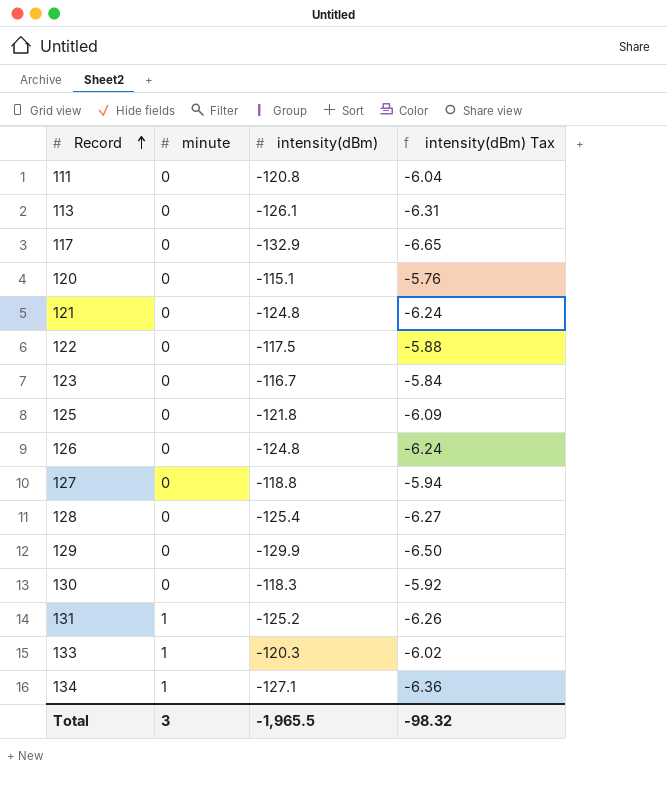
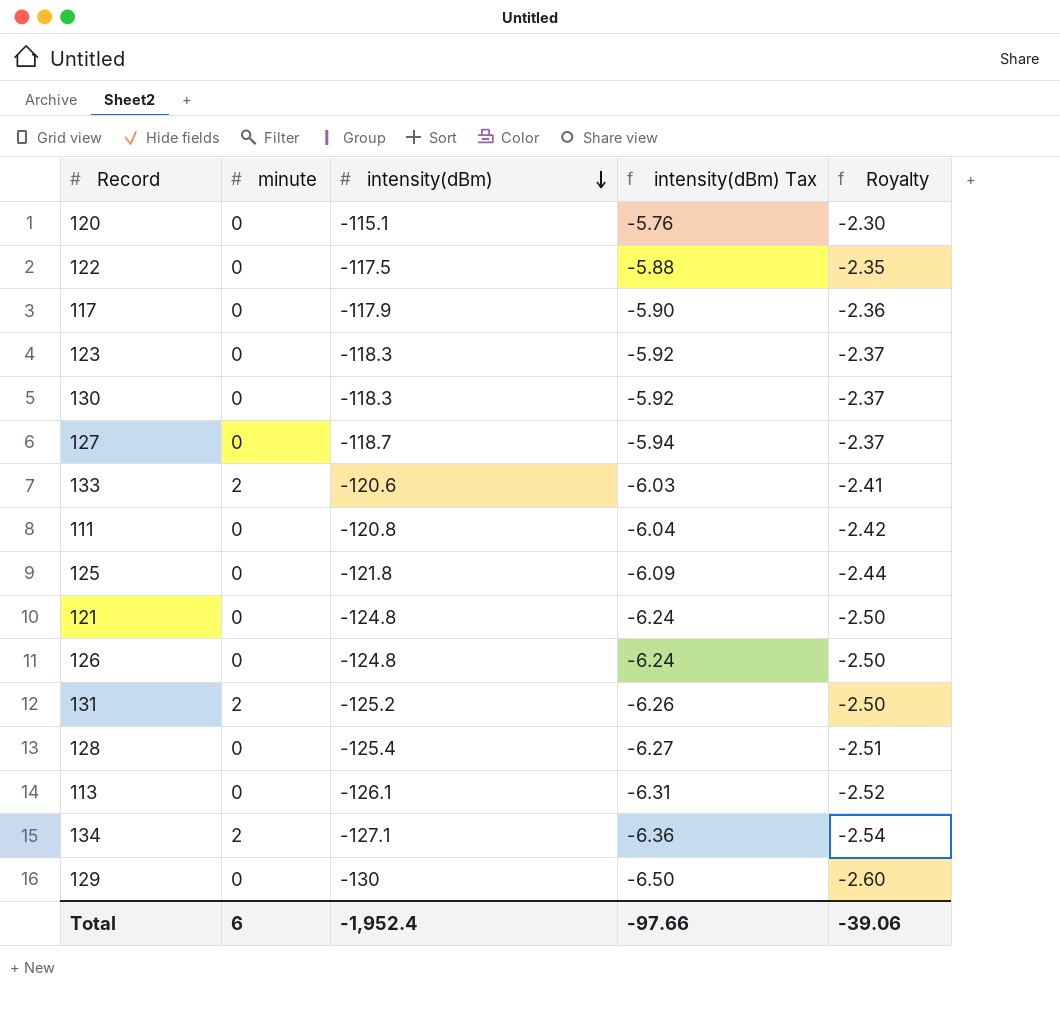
row order: Record ascending -> intensity(dBm) descending
column Royalty | formula: none -> [intensity(dBm)] * 0.02
117 | intensity(dBm): -132.9 -> -117.9
117 | intensity(dBm) Tax: -6.65 -> -5.90
123 | intensity(dBm): -116.7 -> -118.3
123 | intensity(dBm) Tax: -5.84 -> -5.92
127 | intensity(dBm): -118.8 -> -118.7
133 | minute: 1 -> 2
133 | intensity(dBm): -120.3 -> -120.6
133 | intensity(dBm) Tax: -6.02 -> -6.03
131 | minute: 1 -> 2
134 | minute: 1 -> 2
129 | intensity(dBm): -129.9 -> -130
Total | minute: 3 -> 6
Total | intensity(dBm): -1,965.5 -> -1,952.4
Total | intensity(dBm) Tax: -98.32 -> -97.66

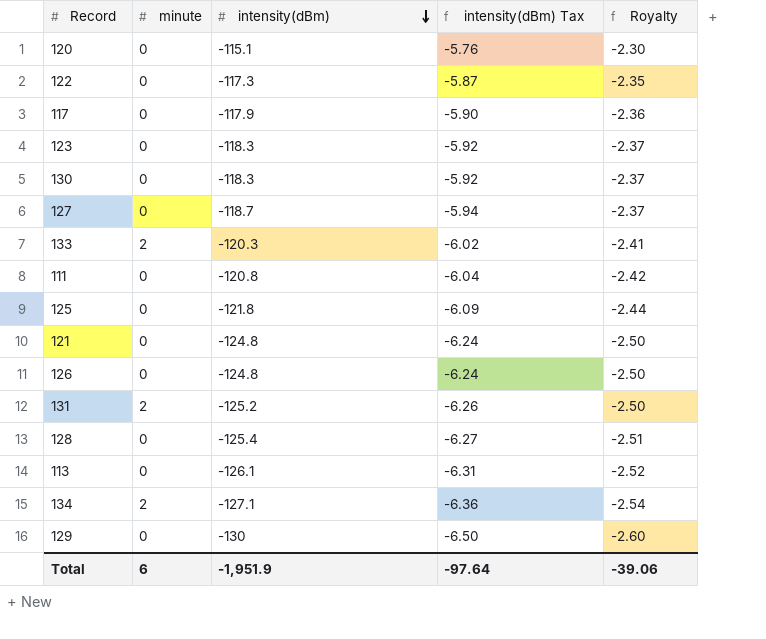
122 | intensity(dBm): -117.5 -> -117.3
122 | intensity(dBm) Tax: -5.88 -> -5.87
133 | intensity(dBm): -120.6 -> -120.3
133 | intensity(dBm) Tax: -6.03 -> -6.02
Total | intensity(dBm): -1,952.4 -> -1,951.9
Total | intensity(dBm) Tax: -97.66 -> -97.64

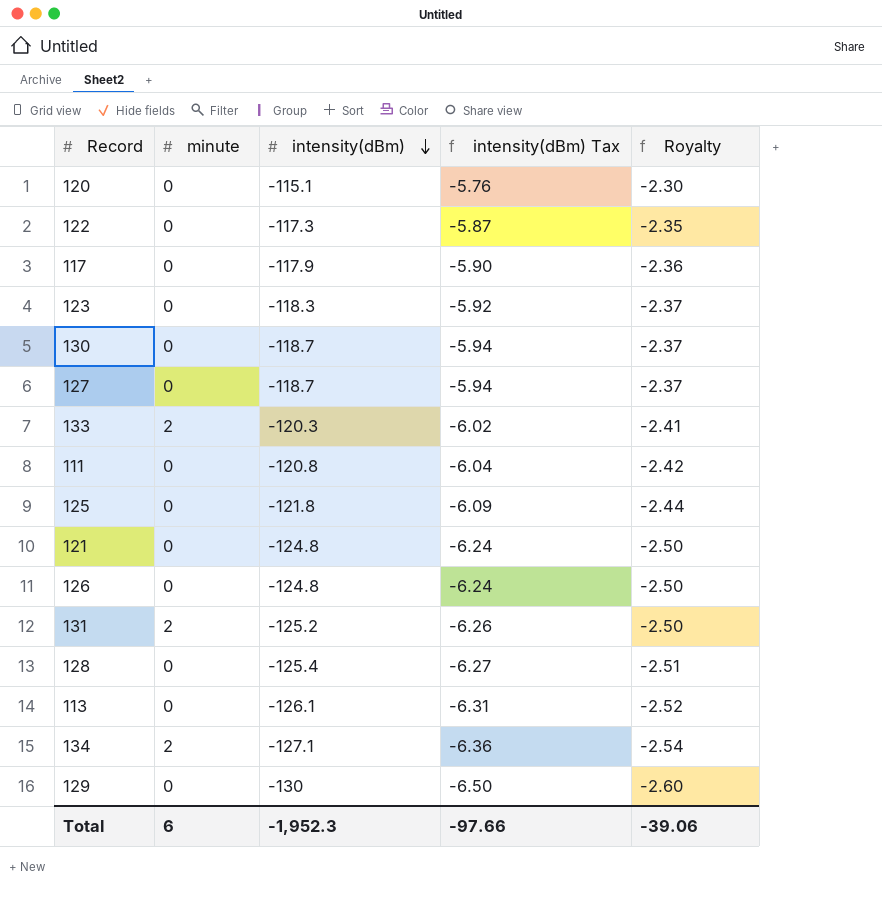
130 | intensity(dBm): -118.3 -> -118.7
130 | intensity(dBm) Tax: -5.92 -> -5.94
Total | intensity(dBm): -1,951.9 -> -1,952.3
Total | intensity(dBm) Tax: -97.64 -> -97.66

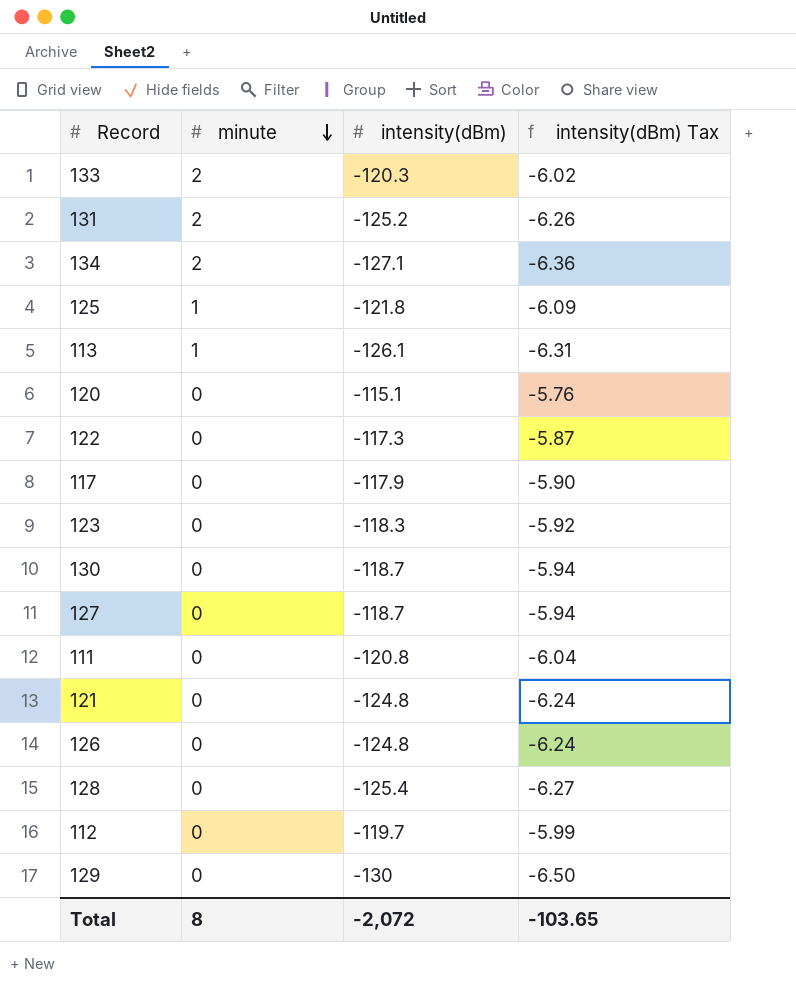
row order: intensity(dBm) descending -> minute descending
column Royalty | formula: [intensity(dBm)] * 0.02 -> none
125 | minute: 0 -> 1
113 | minute: 0 -> 1
row 112: none -> 0 | -119.7 | -5.99
Total | minute: 6 -> 8
Total | intensity(dBm): -1,952.3 -> -2,072
Total | intensity(dBm) Tax: -97.66 -> -103.65

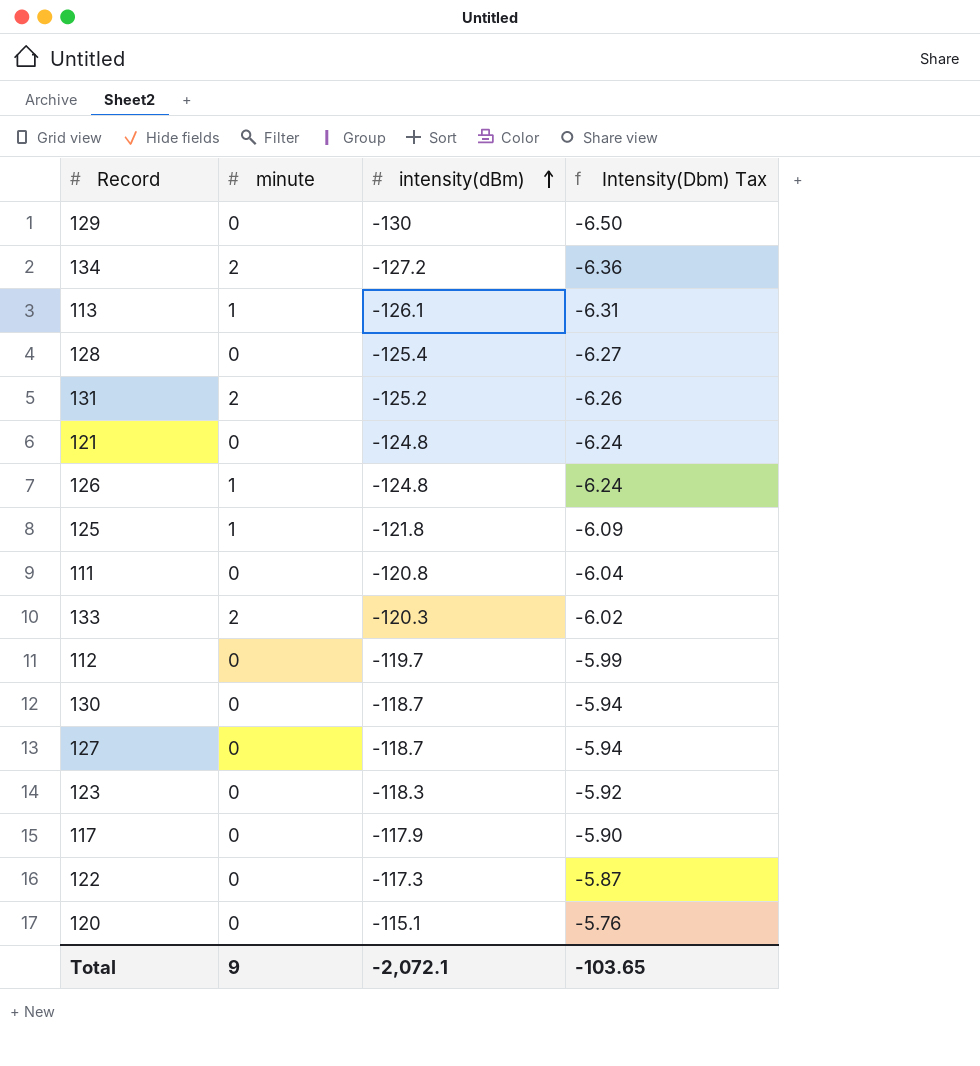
row order: minute descending -> intensity(dBm) ascending
column name: intensity(dBm) Tax -> Intensity(Dbm) Tax
134 | intensity(dBm): -127.1 -> -127.2
126 | minute: 0 -> 1
Total | minute: 8 -> 9
Total | intensity(dBm): -2,072 -> -2,072.1

